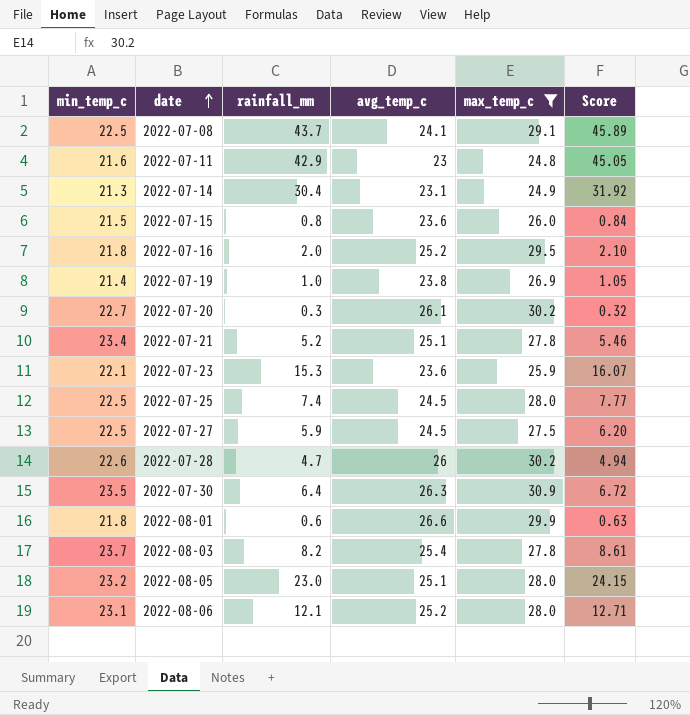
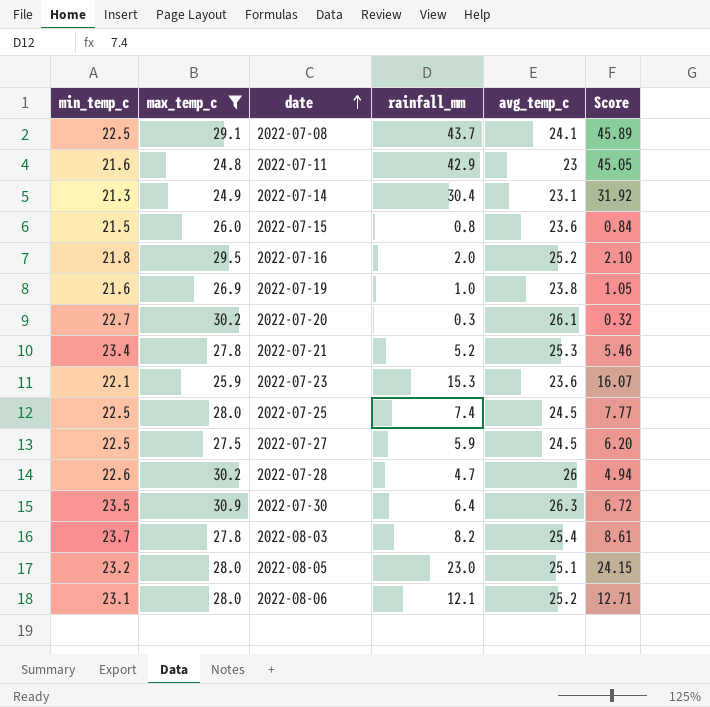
column max_temp_c | position: 5 -> 2
row 2022-08-01: 21.8 | 0.6 | 26.6 | 29.9 | 0.63 -> none
2022-07-19 | min_temp_c: 21.4 -> 21.6
2022-07-21 | avg_temp_c: 25.1 -> 25.3

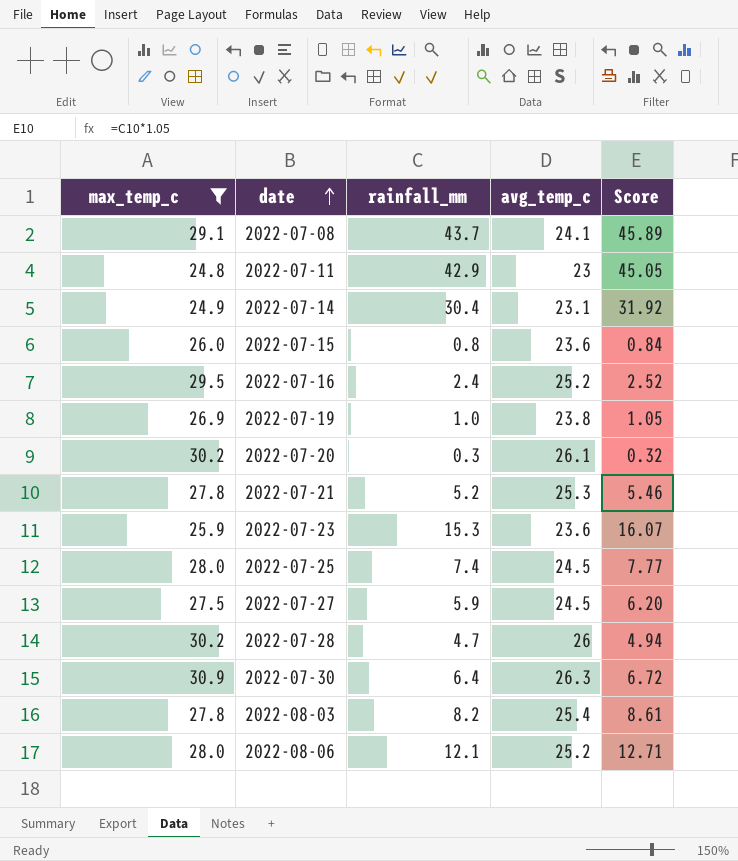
column min_temp_c | position: 1 -> none
row 2022-08-05: 23.2 | 28.0 | 23.0 | 25.1 | 24.15 -> none
2022-07-16 | rainfall_mm: 2.0 -> 2.4
2022-07-16 | Score: 2.10 -> 2.52

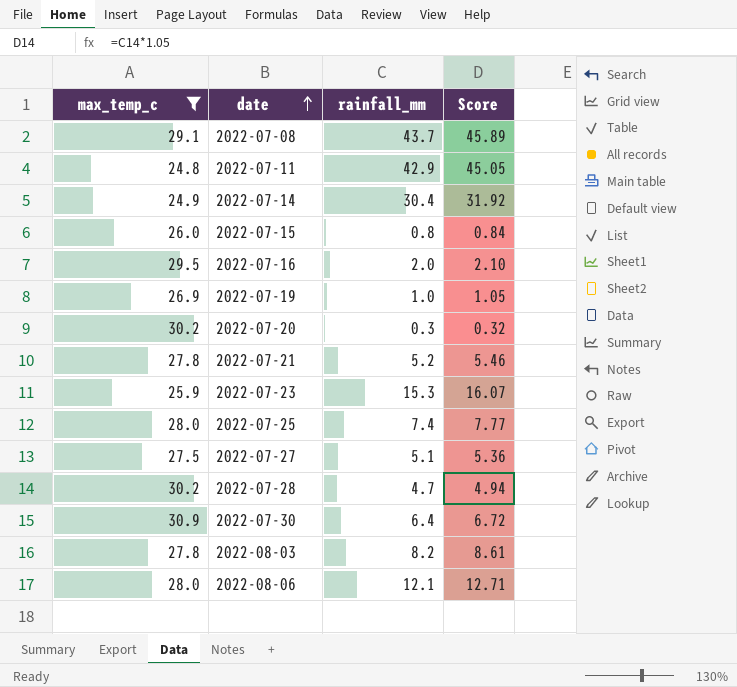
column avg_temp_c | position: 4 -> none
2022-07-16 | rainfall_mm: 2.4 -> 2.0
2022-07-16 | Score: 2.52 -> 2.10
2022-07-27 | rainfall_mm: 5.9 -> 5.1
2022-07-27 | Score: 6.20 -> 5.36

